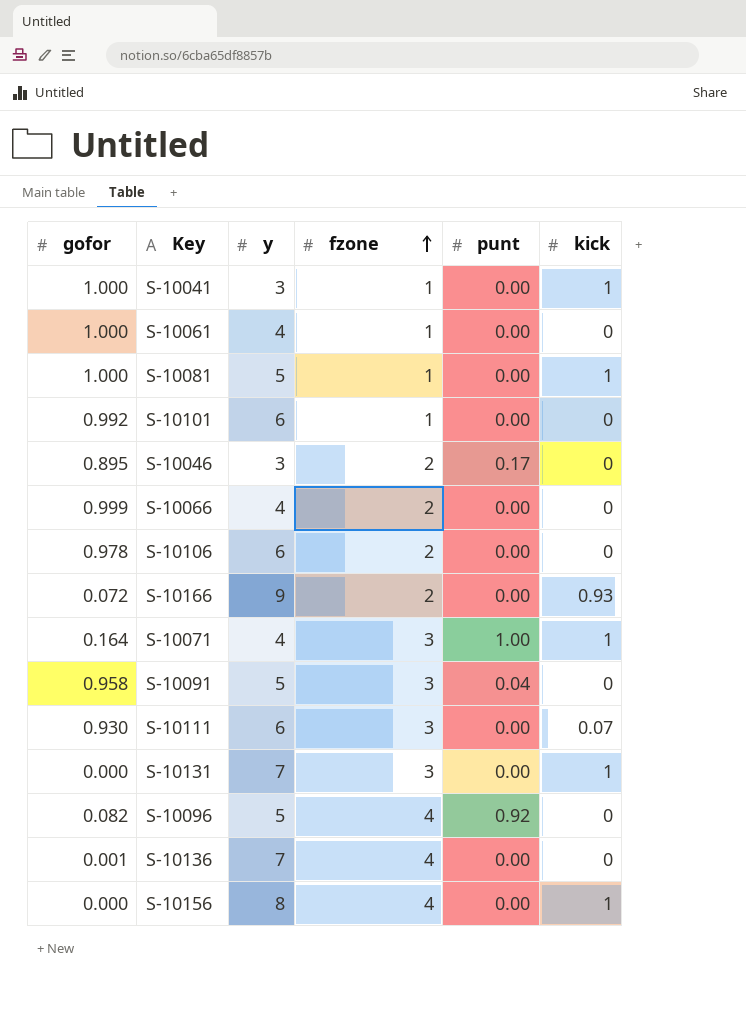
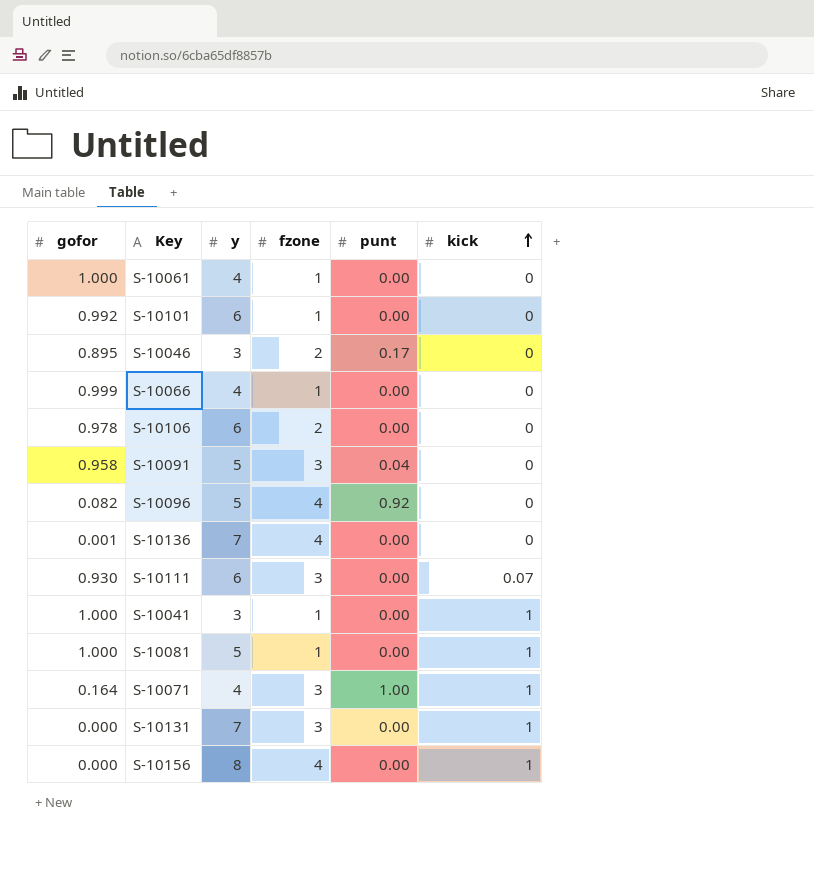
row order: fzone ascending -> kick ascending
row S-10166: 0.072 | 9 | 2 | 0.00 | 0.93 -> none
S-10066 | fzone: 2 -> 1

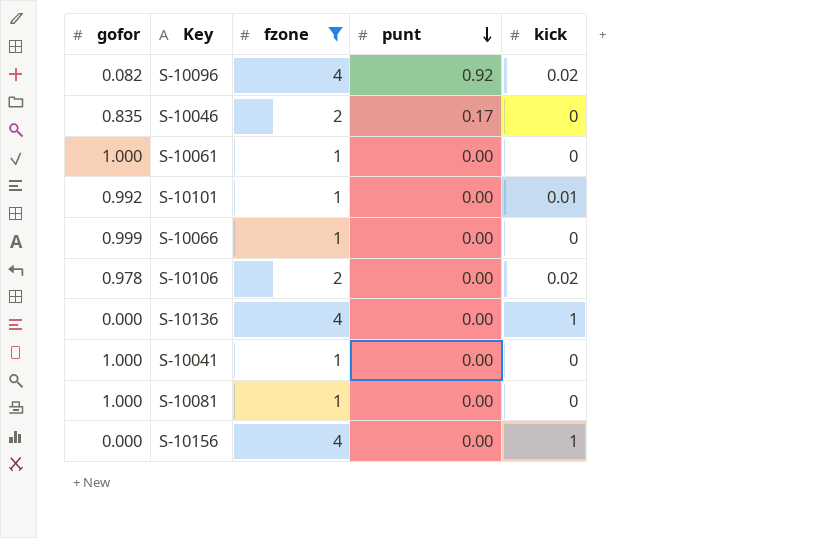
filter: none -> fzone != 3
row order: kick ascending -> punt descending
column y | position: 3 -> none
S-10096 | kick: 0 -> 0.02
S-10046 | gofor: 0.895 -> 0.835
S-10101 | kick: 0 -> 0.01
S-10106 | kick: 0 -> 0.02
S-10136 | gofor: 0.001 -> 0.000
S-10136 | kick: 0 -> 1
S-10041 | kick: 1 -> 0
S-10081 | kick: 1 -> 0

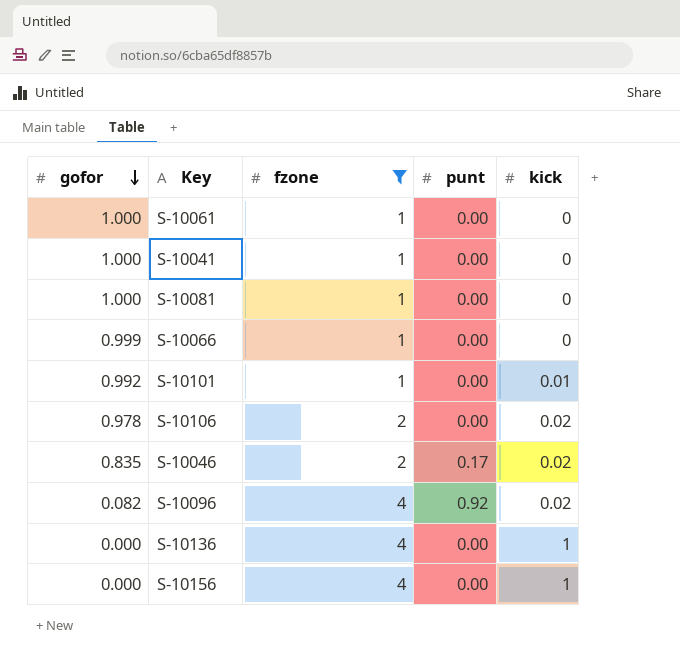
row order: punt descending -> gofor descending
S-10046 | kick: 0 -> 0.02

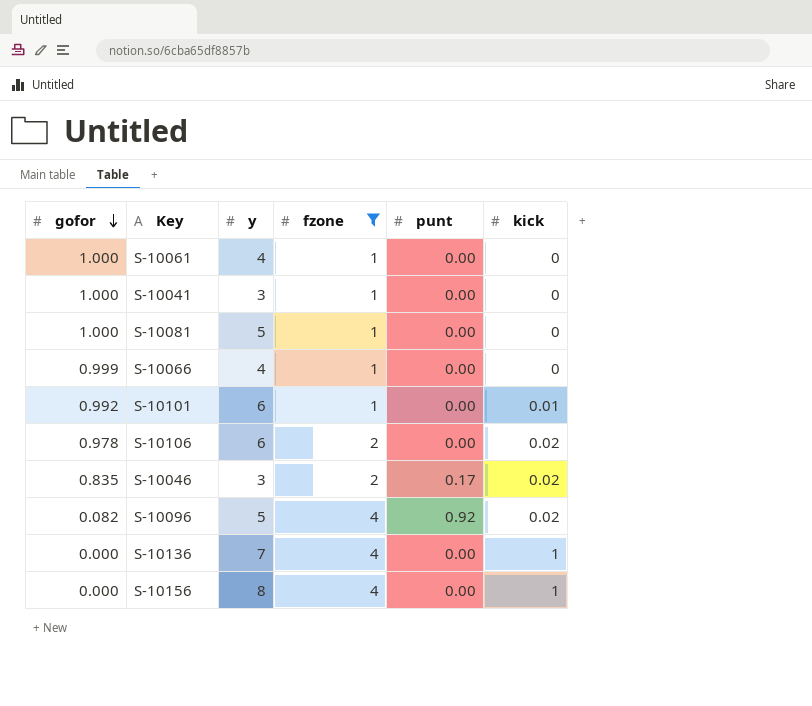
column y | position: none -> 3

